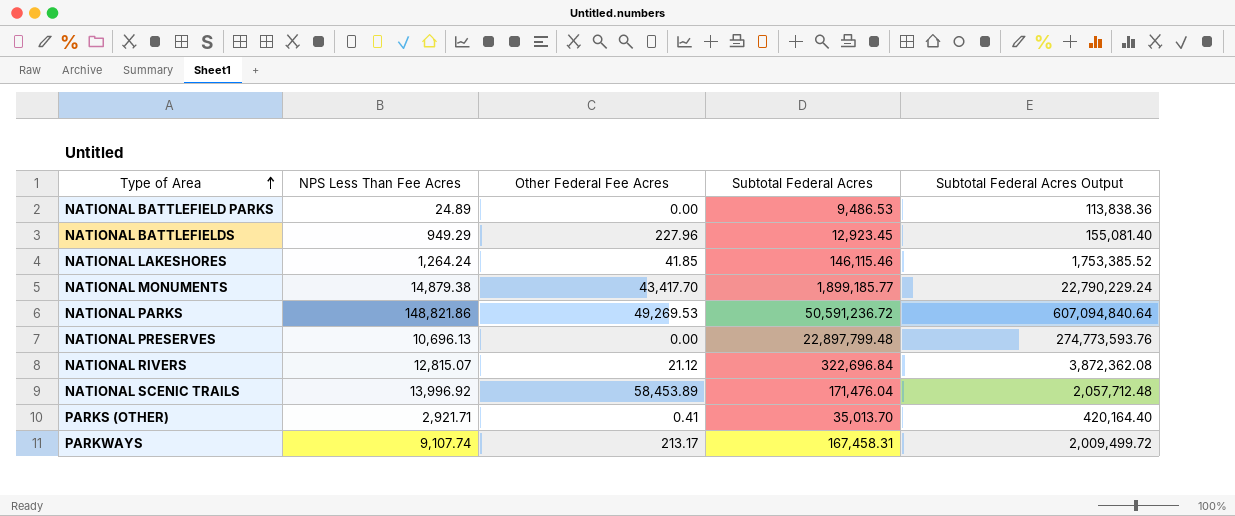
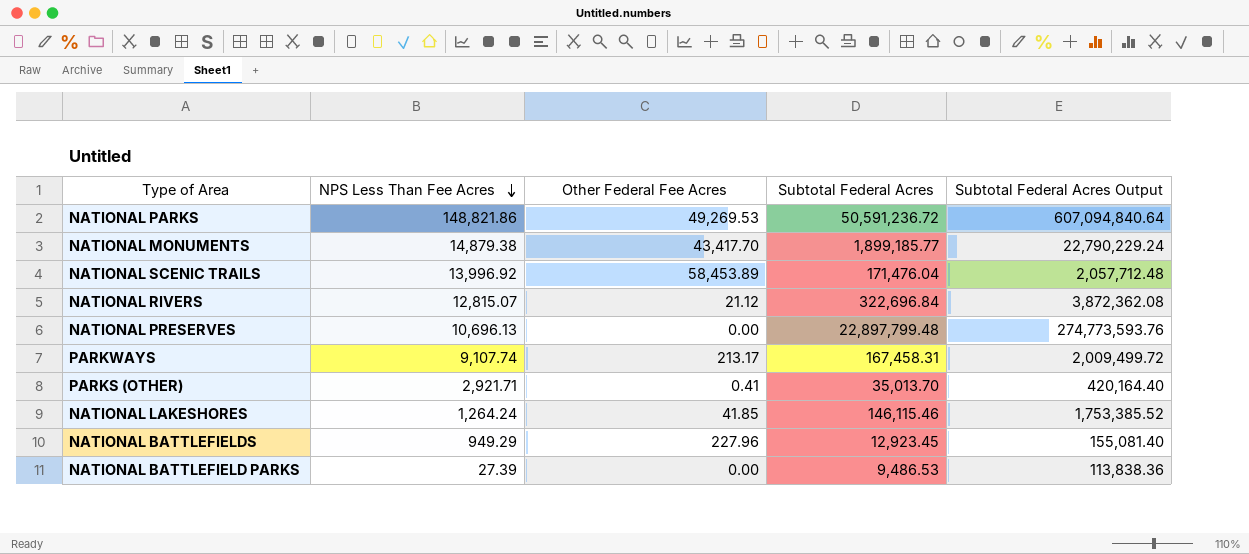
row order: Type of Area ascending -> NPS Less Than Fee Acres descending
NATIONAL BATTLEFIELD PARKS | NPS Less Than Fee Acres: 24.89 -> 27.39

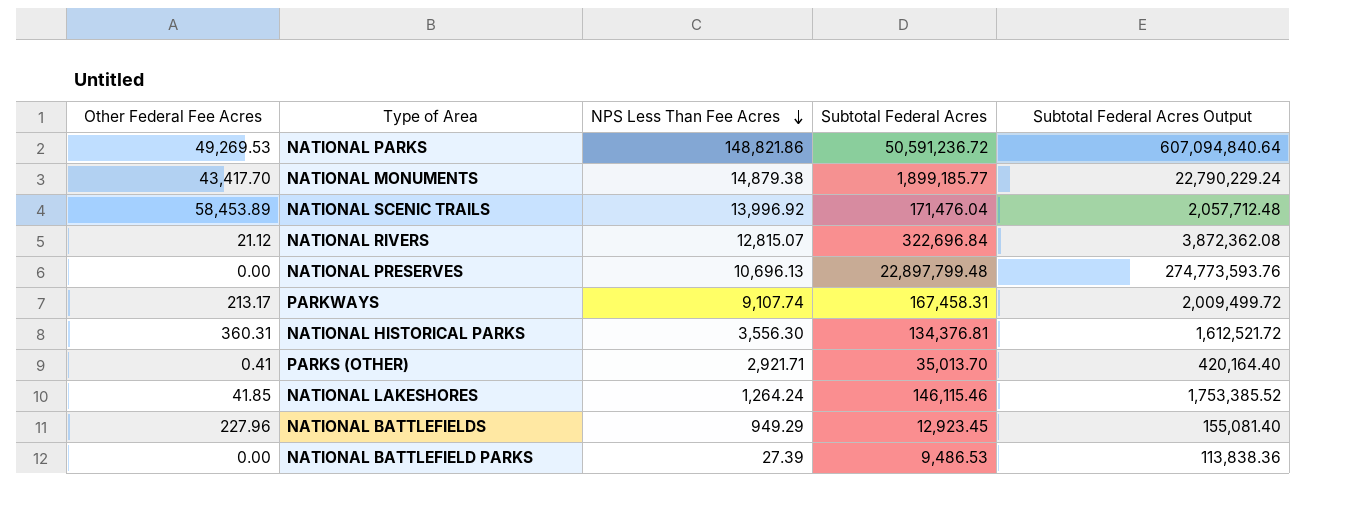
column Other Federal Fee Acres | position: 3 -> 1
row NATIONAL HISTORICAL PARKS: none -> 360.31 | 3,556.30 | 134,376.81 | 1,612,521.72

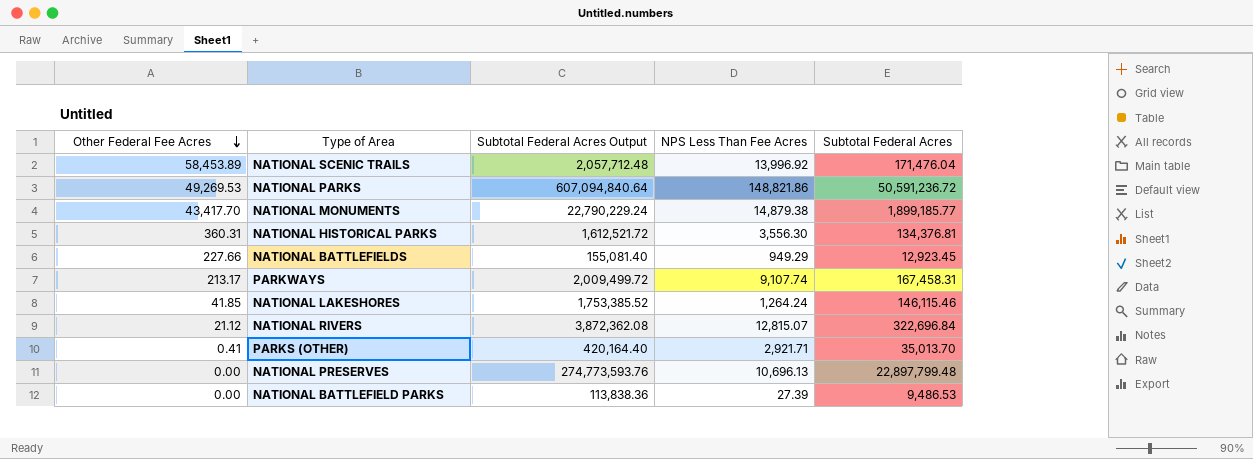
row order: NPS Less Than Fee Acres descending -> Other Federal Fee Acres descending
column Subtotal Federal Acres Output | position: 5 -> 3
NATIONAL BATTLEFIELDS | Other Federal Fee Acres: 227.96 -> 227.66

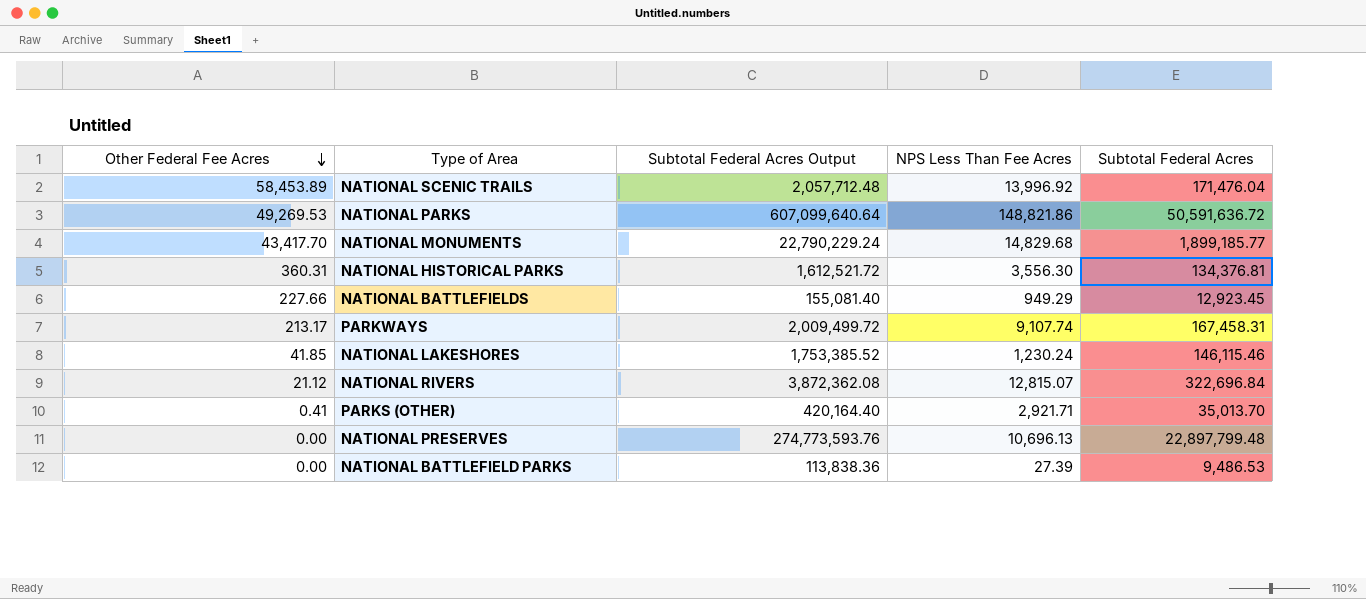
NATIONAL PARKS | Subtotal Federal Acres Output: 607,094,840.64 -> 607,099,640.64
NATIONAL PARKS | Subtotal Federal Acres: 50,591,236.72 -> 50,591,636.72
NATIONAL MONUMENTS | NPS Less Than Fee Acres: 14,879.38 -> 14,829.68
NATIONAL LAKESHORES | NPS Less Than Fee Acres: 1,264.24 -> 1,230.24

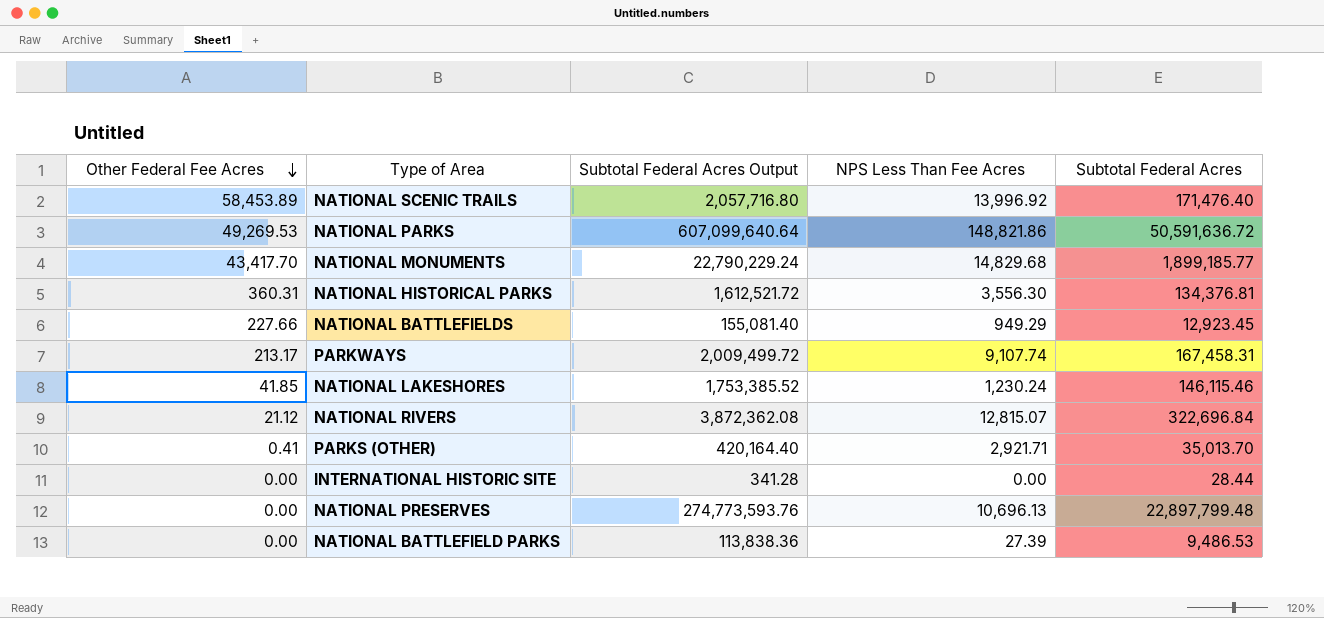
NATIONAL SCENIC TRAILS | Subtotal Federal Acres Output: 2,057,712.48 -> 2,057,716.80
NATIONAL SCENIC TRAILS | Subtotal Federal Acres: 171,476.04 -> 171,476.40
row INTERNATIONAL HISTORIC SITE: none -> 0.00 | 341.28 | 0.00 | 28.44

